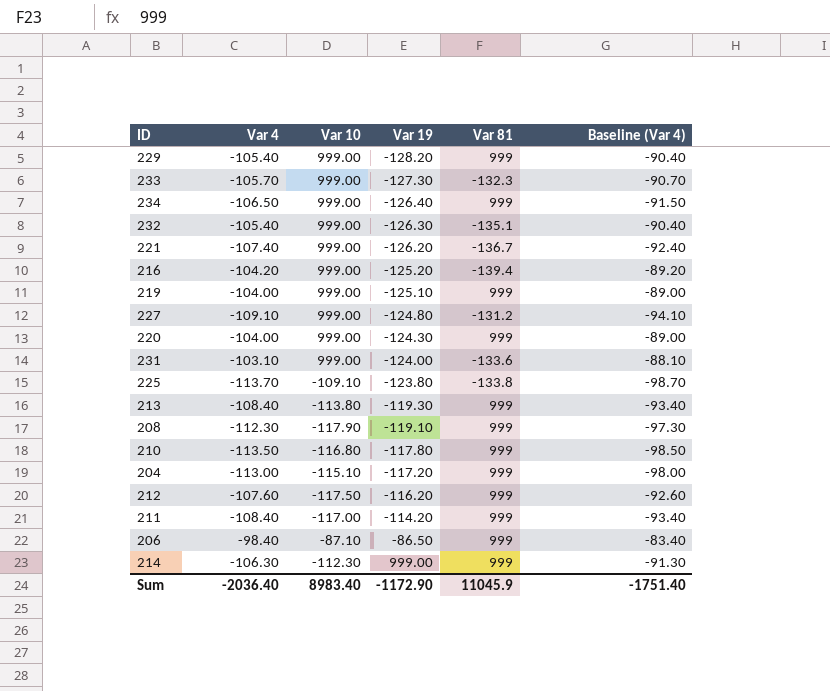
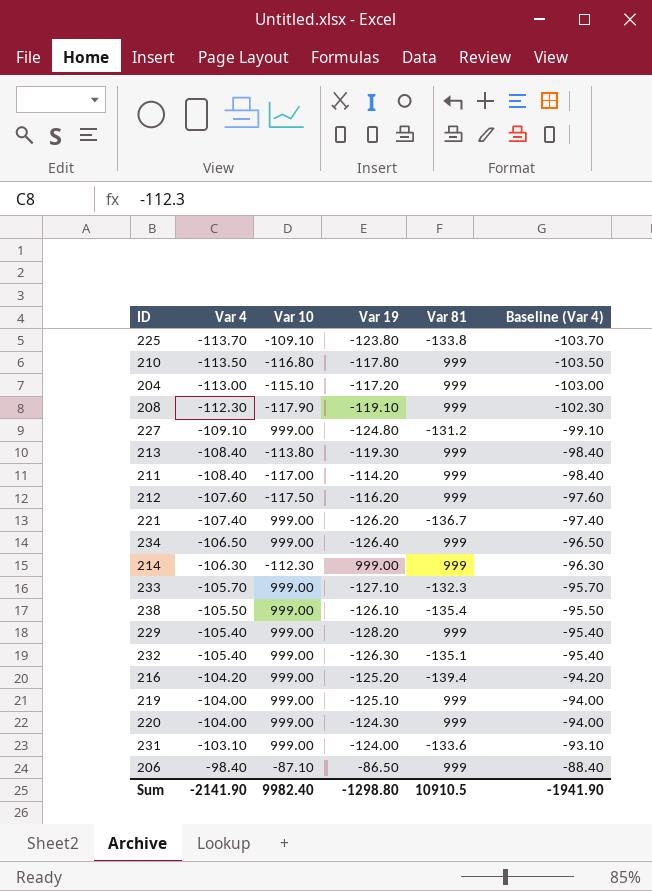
row order: Var 19 ascending -> Var 4 ascending
column Baseline (Var 4) | formula: [Var 4] + 15 -> [Var 4] + 10
233 | Var 19: -127.30 -> -127.10
row 238: none -> -105.50 | 999.00 | -126.10 | -135.4 | -95.50
Sum | Var 4: -2036.40 -> -2141.90
Sum | Var 10: 8983.40 -> 9982.40
Sum | Var 19: -1172.90 -> -1298.80
Sum | Var 81: 11045.9 -> 10910.5
Sum | Baseline (Var 4): -1751.40 -> -1941.90

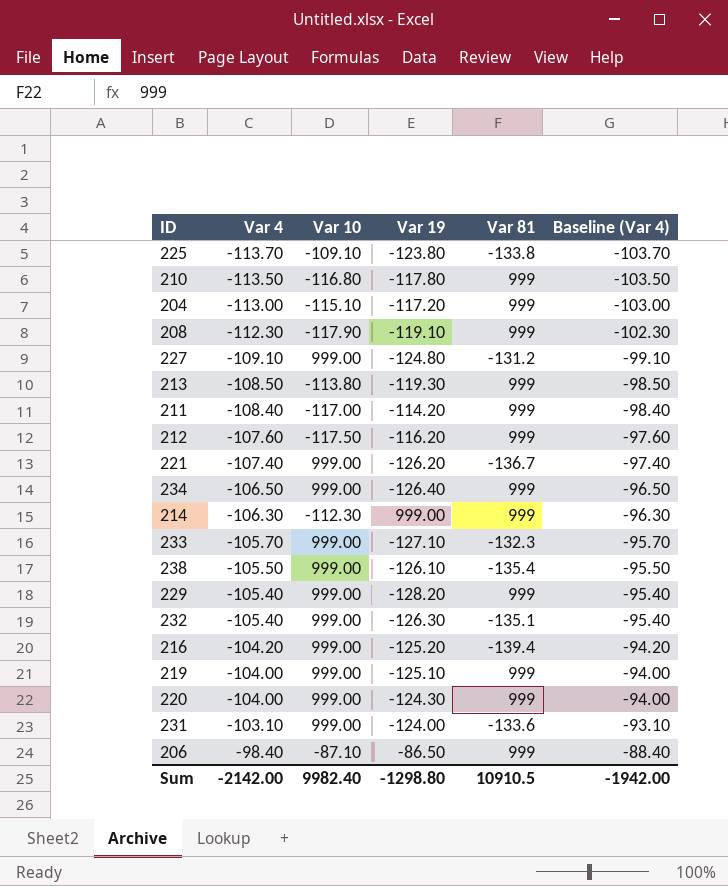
213 | Var 4: -108.40 -> -108.50
213 | Baseline (Var 4): -98.40 -> -98.50
Sum | Var 4: -2141.90 -> -2142.00
Sum | Baseline (Var 4): -1941.90 -> -1942.00

